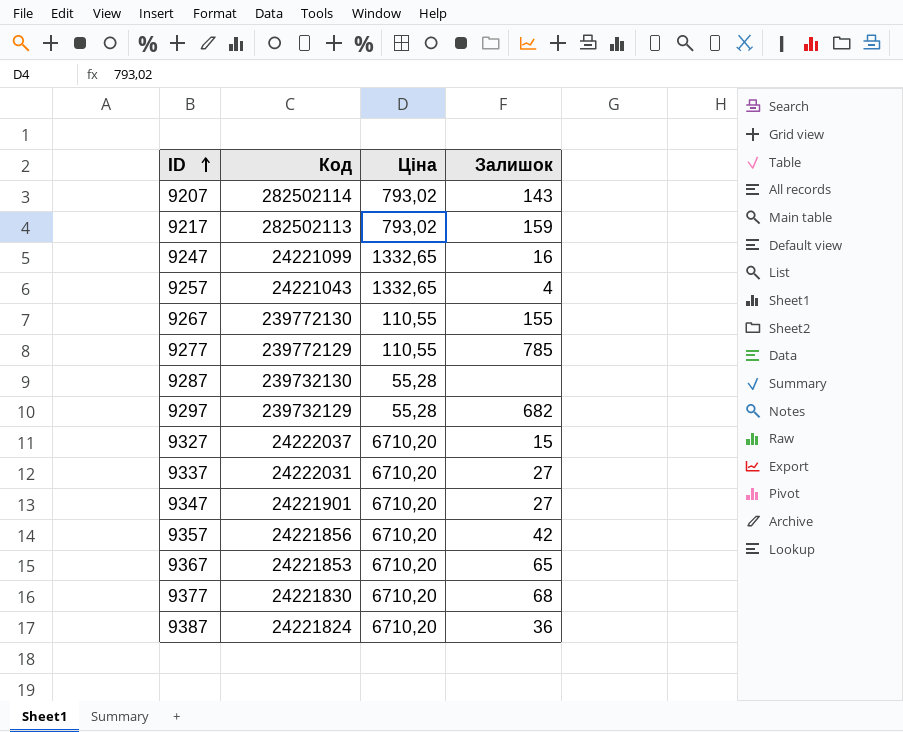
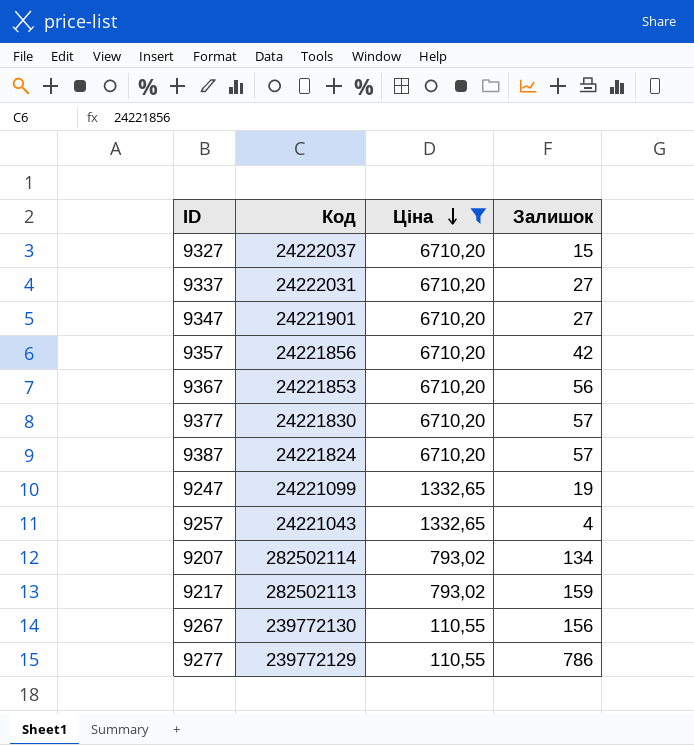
filter: none -> Ціна != 55,28
row order: ID ascending -> Ціна descending
9367 | Залишок: 65 -> 56
9377 | Залишок: 68 -> 57
9387 | Залишок: 36 -> 57
9247 | Залишок: 16 -> 19
9207 | Залишок: 143 -> 134
9267 | Залишок: 155 -> 156
9277 | Залишок: 785 -> 786

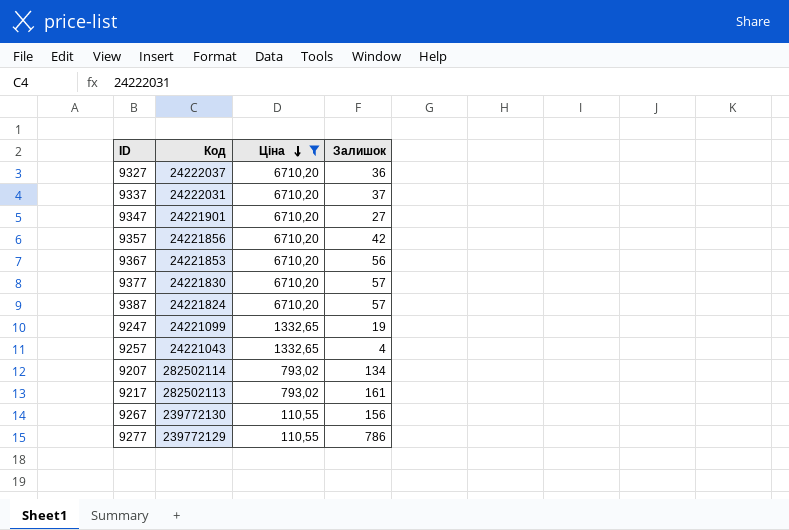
9327 | Залишок: 15 -> 36
9337 | Залишок: 27 -> 37
9217 | Залишок: 159 -> 161

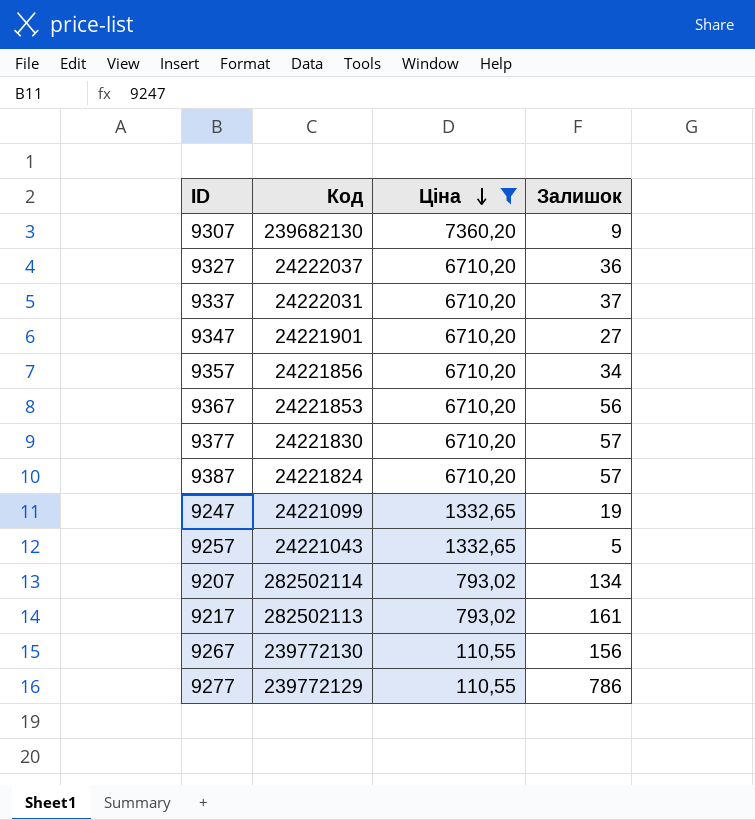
row 9307: none -> 239682130 | 7360,20 | 9
9357 | Залишок: 42 -> 34
9257 | Залишок: 4 -> 5

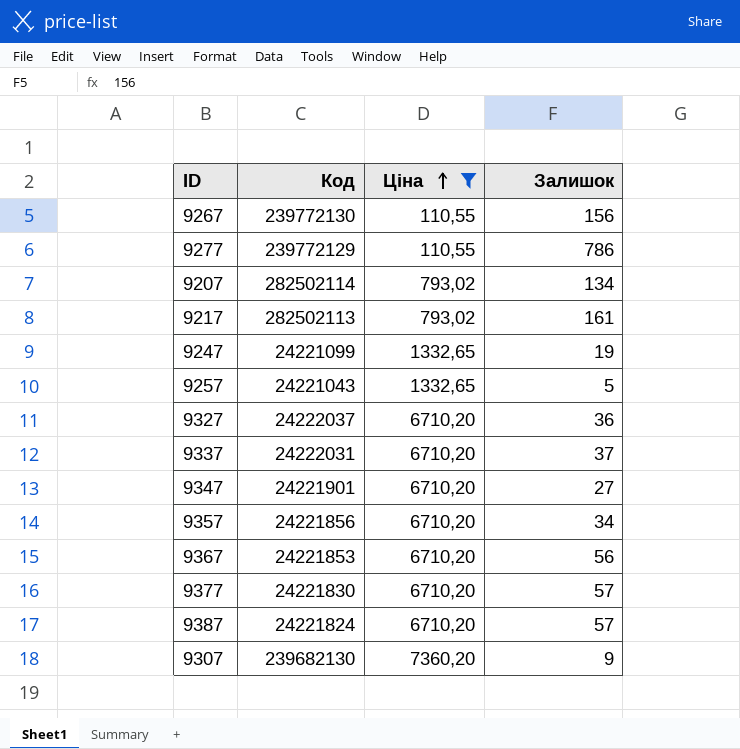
row order: Ціна descending -> Ціна ascending

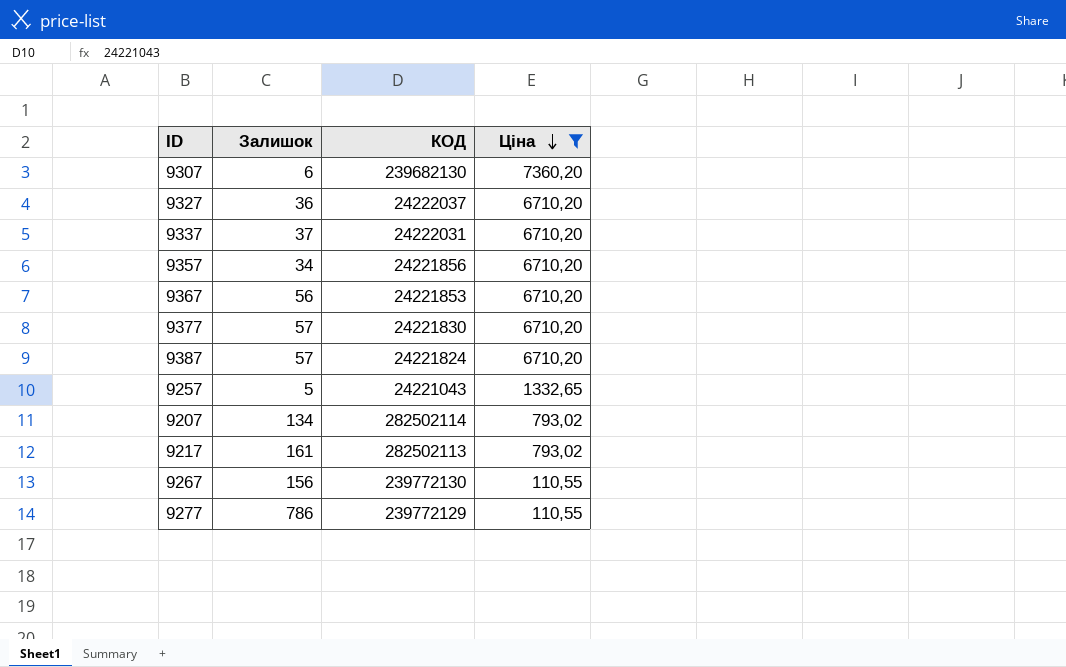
row order: Ціна ascending -> Ціна descending
column Залишок | position: 4 -> 2
column name: Код -> КОД
row 9247: 24221099 | 1332,65 | 19 -> none
row 9347: 24221901 | 6710,20 | 27 -> none
9307 | Залишок: 9 -> 6

